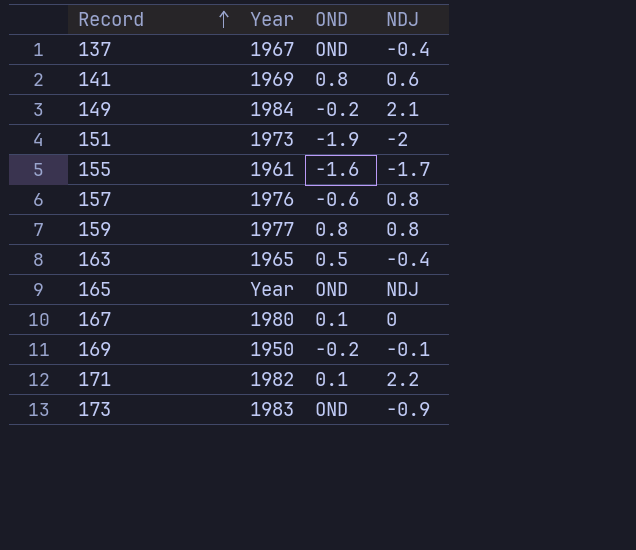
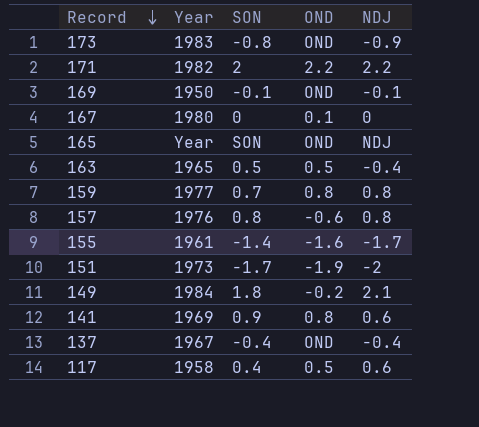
row order: Record ascending -> Record descending
column SON | position: none -> 3
171 | OND: 0.1 -> 2.2
169 | OND: -0.2 -> OND
row 117: none -> 1958 | 0.4 | 0.5 | 0.6

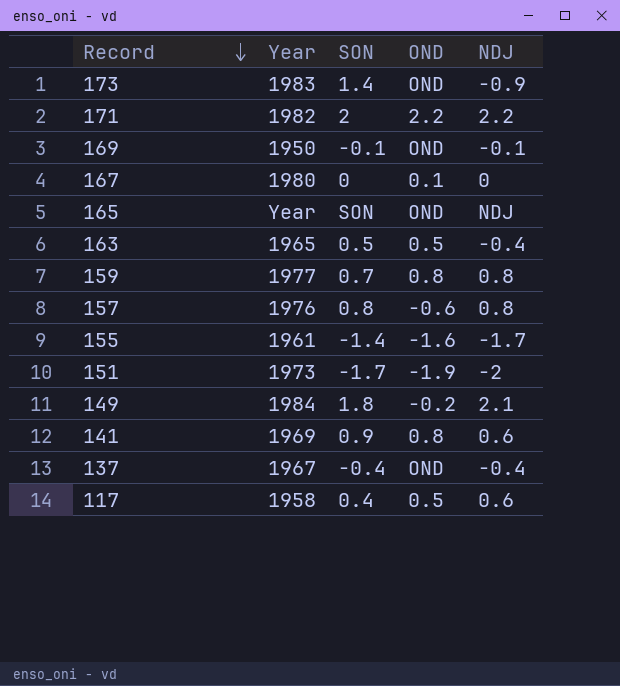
173 | SON: -0.8 -> 1.4

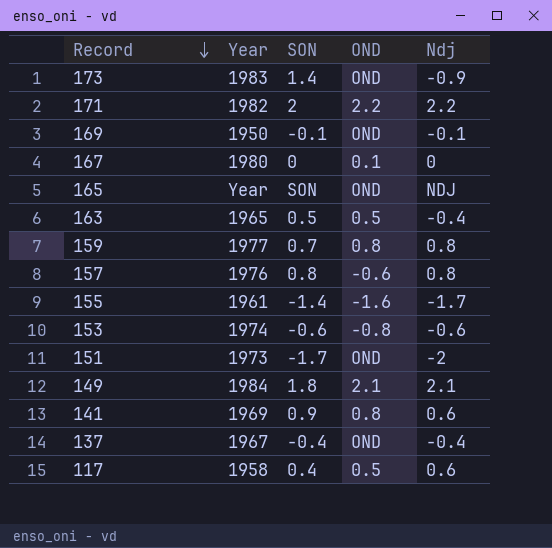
column name: NDJ -> Ndj
row 153: none -> 1974 | -0.6 | -0.8 | -0.6
151 | OND: -1.9 -> OND
149 | OND: -0.2 -> 2.1

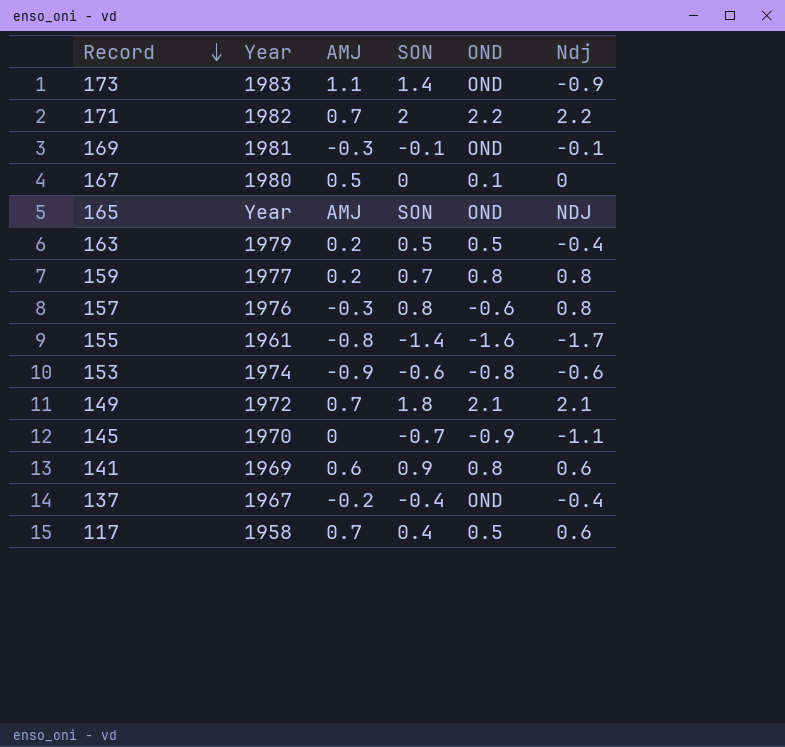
column AMJ | position: none -> 3
row 151: 1973 | -1.7 | OND | -2 -> none
169 | Year: 1950 -> 1981
163 | Year: 1965 -> 1979
149 | Year: 1984 -> 1972
row 145: none -> 1970 | 0 | -0.7 | -0.9 | -1.1

